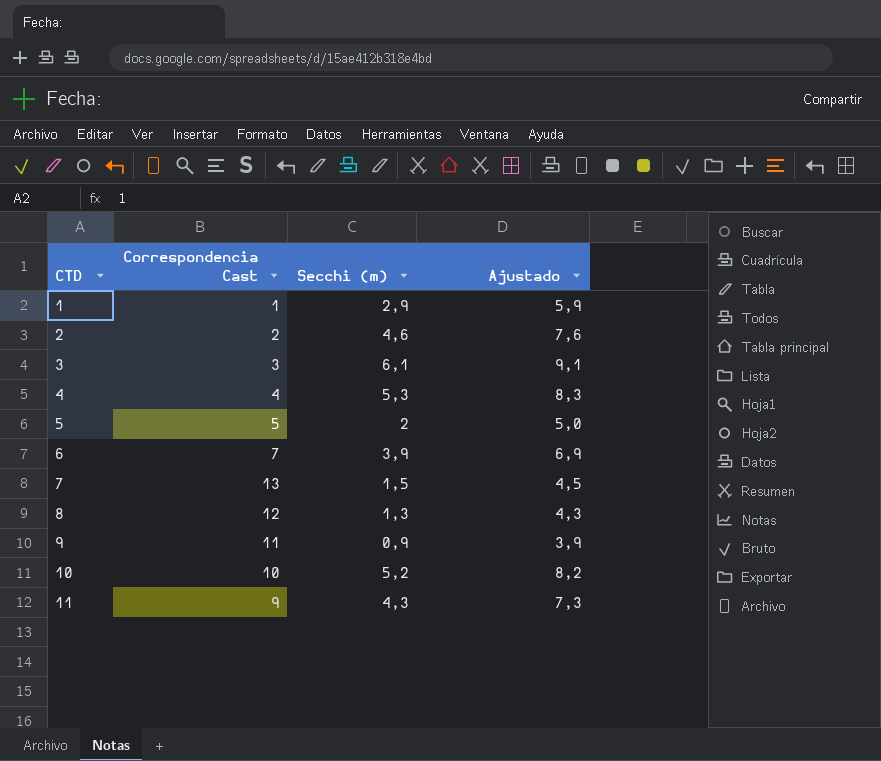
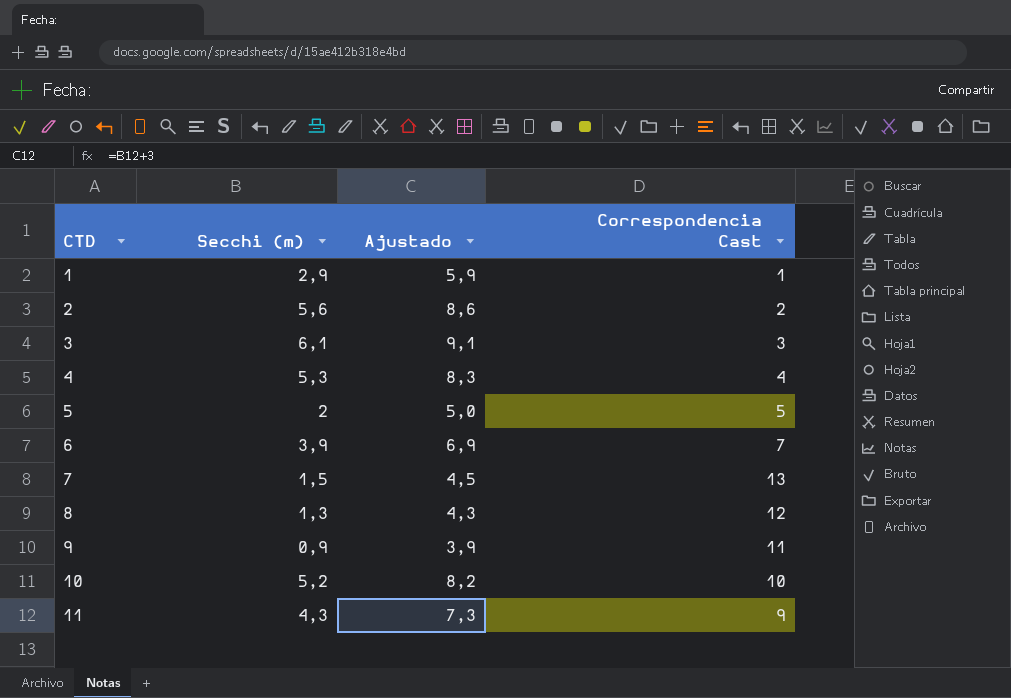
column Correspondencia Cast | position: 2 -> 4
2 | Secchi (m): 4,6 -> 5,6
2 | Ajustado: 7,6 -> 8,6

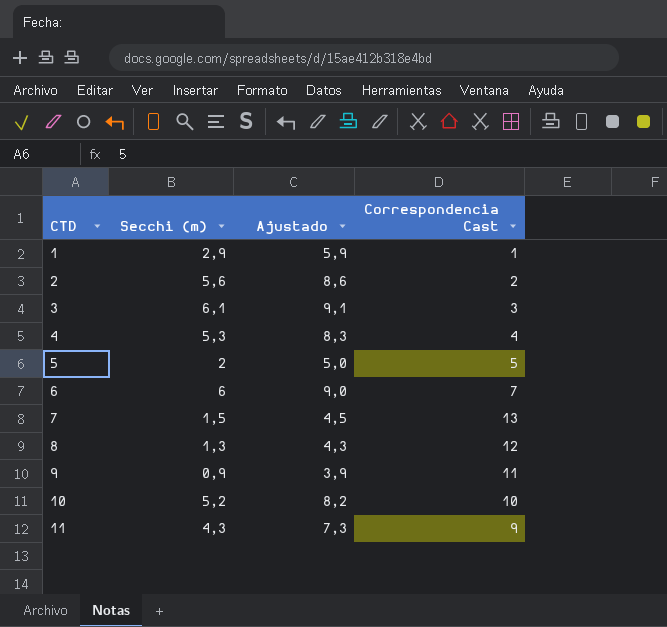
6 | Secchi (m): 3,9 -> 6
6 | Ajustado: 6,9 -> 9,0

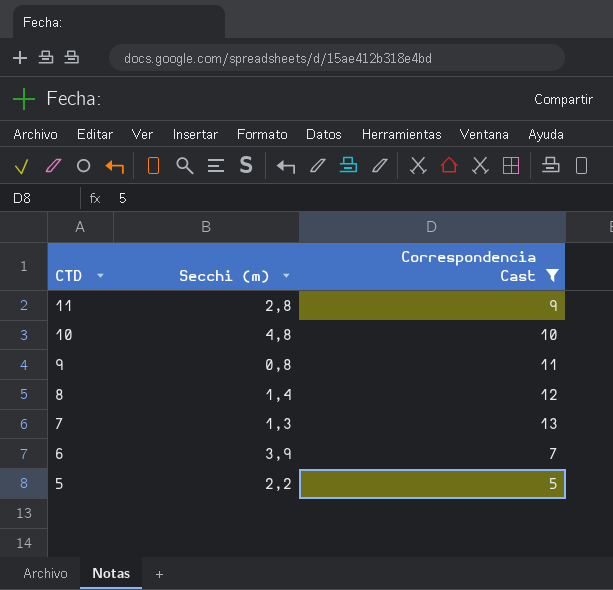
filter: none -> Correspondencia Cast >= 5
row order: CTD ascending -> CTD descending
column Ajustado | formula: [Secchi (m)] + 3 -> none
11 | Secchi (m): 4,3 -> 2,8
10 | Secchi (m): 5,2 -> 4,8
9 | Secchi (m): 0,9 -> 0,8
8 | Secchi (m): 1,3 -> 1,4
7 | Secchi (m): 1,5 -> 1,3
6 | Secchi (m): 6 -> 3,9
5 | Secchi (m): 2 -> 2,2

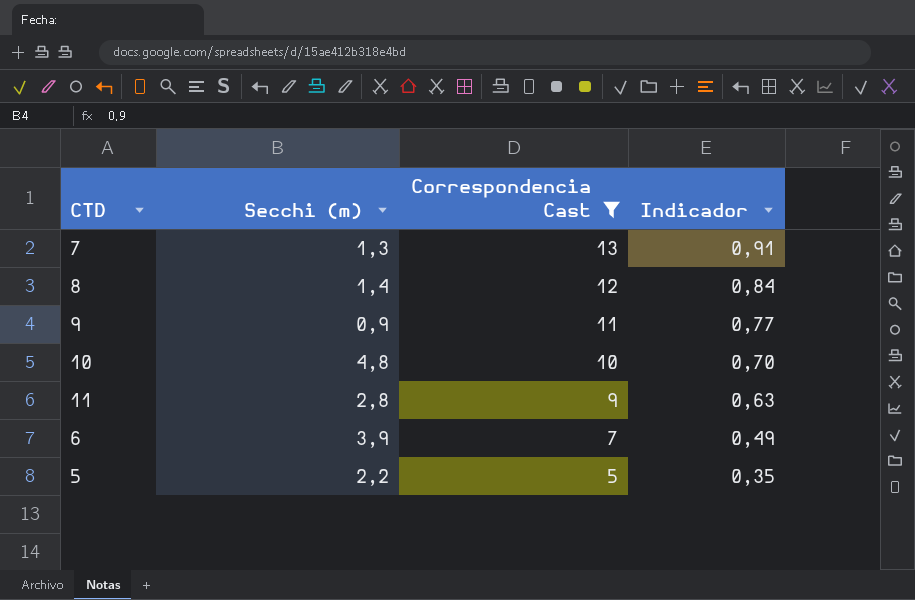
row order: CTD descending -> Correspondencia Cast descending
column Indicador | formula: none -> [Correspondencia Cast] * 0,07
9 | Secchi (m): 0,8 -> 0,9

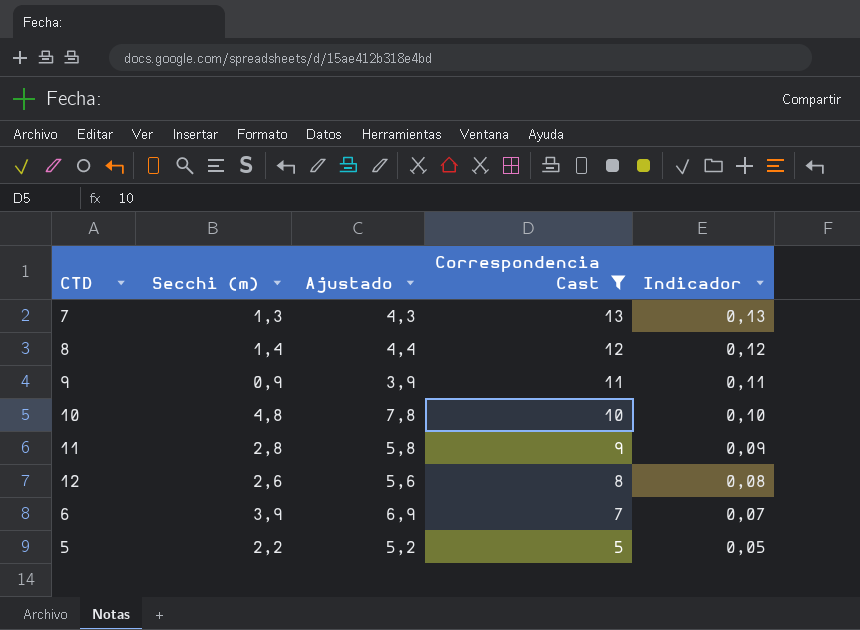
column Ajustado | formula: none -> [Secchi (m)] + 3
column Indicador | formula: [Correspondencia Cast] * 0,07 -> [Correspondencia Cast] * 0,01
row 12: none -> 2,6 | 5,6 | 8 | 0,08

